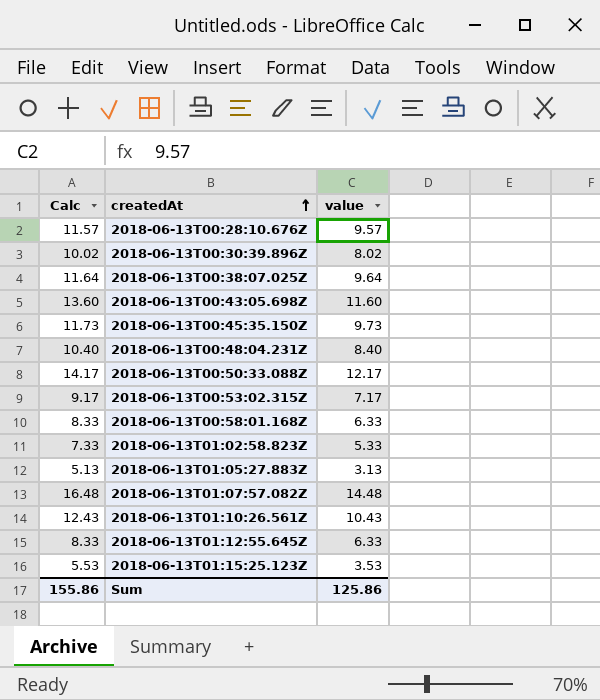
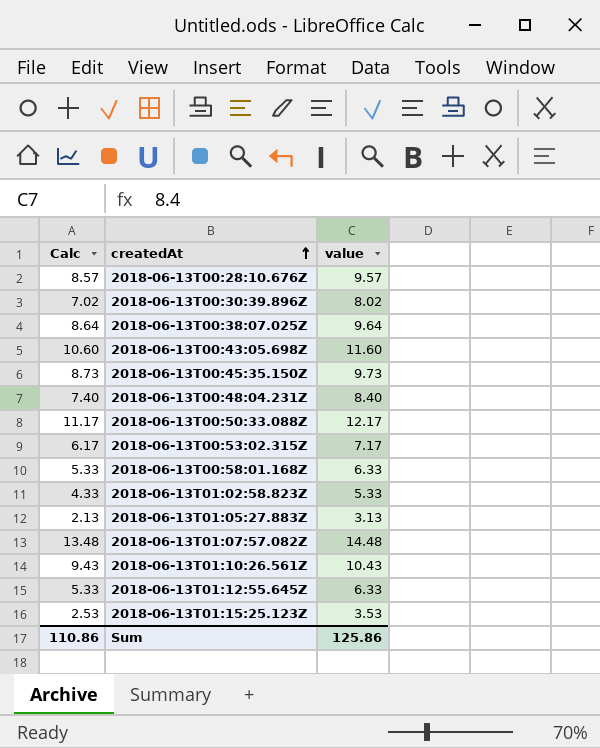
column Calc | formula: [value] + 2 -> [value] - 1
Sum | Calc: 155.86 -> 110.86

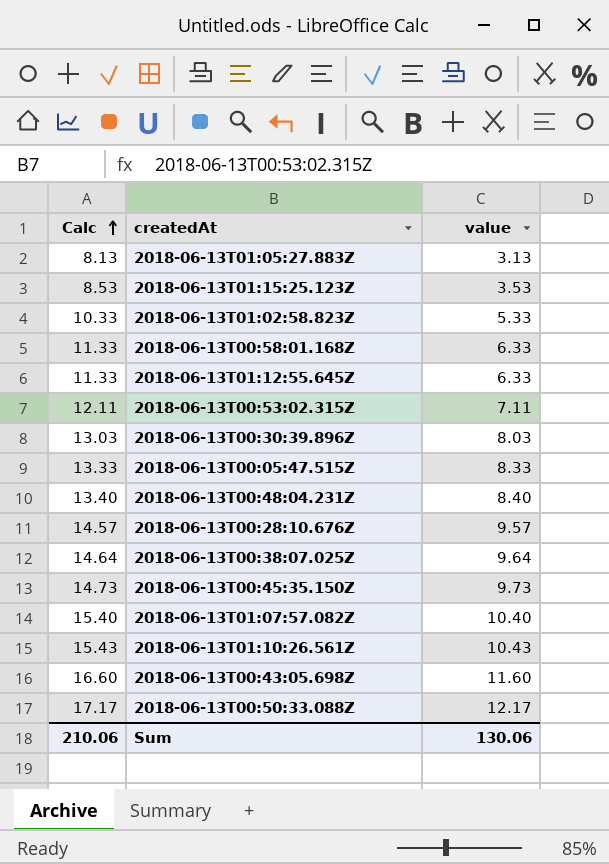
row order: createdAt ascending -> Calc ascending
column Calc | formula: [value] - 1 -> [value] + 5
2018-06-13T00:53:02.315Z | value: 7.17 -> 7.11
2018-06-13T00:30:39.896Z | value: 8.02 -> 8.03
row 2018-06-13T00:05:47.515Z: none -> 13.33 | 8.33
2018-06-13T01:07:57.082Z | value: 14.48 -> 10.40
Sum | Calc: 110.86 -> 210.06
Sum | value: 125.86 -> 130.06

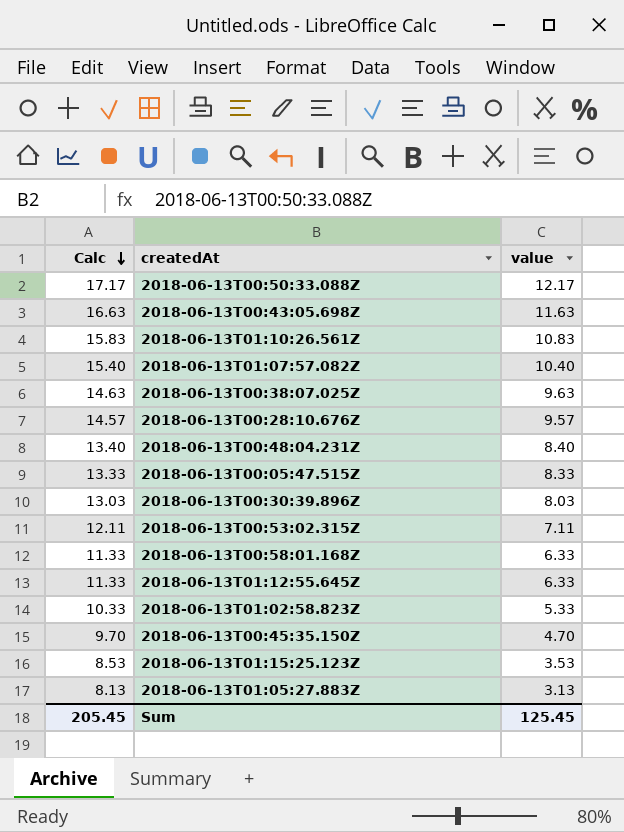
row order: Calc ascending -> Calc descending
2018-06-13T00:43:05.698Z | Calc: 16.60 -> 16.63
2018-06-13T00:43:05.698Z | value: 11.60 -> 11.63
2018-06-13T01:10:26.561Z | Calc: 15.43 -> 15.83
2018-06-13T01:10:26.561Z | value: 10.43 -> 10.83
2018-06-13T00:38:07.025Z | Calc: 14.64 -> 14.63
2018-06-13T00:38:07.025Z | value: 9.64 -> 9.63
2018-06-13T00:45:35.150Z | Calc: 14.73 -> 9.70
2018-06-13T00:45:35.150Z | value: 9.73 -> 4.70
Sum | Calc: 210.06 -> 205.45
Sum | value: 130.06 -> 125.45

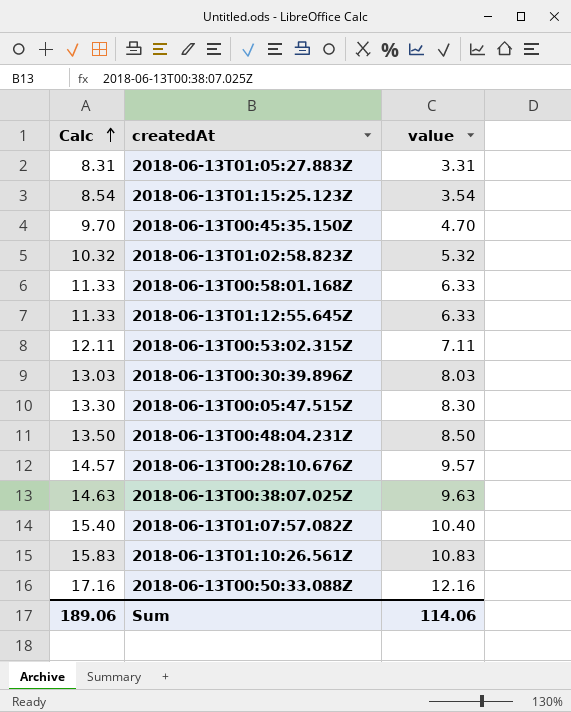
row order: Calc descending -> Calc ascending
row 2018-06-13T00:43:05.698Z: 16.63 | 11.63 -> none
2018-06-13T01:05:27.883Z | Calc: 8.13 -> 8.31
2018-06-13T01:05:27.883Z | value: 3.13 -> 3.31
2018-06-13T01:15:25.123Z | Calc: 8.53 -> 8.54
2018-06-13T01:15:25.123Z | value: 3.53 -> 3.54
2018-06-13T01:02:58.823Z | Calc: 10.33 -> 10.32
2018-06-13T01:02:58.823Z | value: 5.33 -> 5.32
2018-06-13T00:05:47.515Z | Calc: 13.33 -> 13.30
2018-06-13T00:05:47.515Z | value: 8.33 -> 8.30
2018-06-13T00:48:04.231Z | Calc: 13.40 -> 13.50
2018-06-13T00:48:04.231Z | value: 8.40 -> 8.50
2018-06-13T00:50:33.088Z | Calc: 17.17 -> 17.16
2018-06-13T00:50:33.088Z | value: 12.17 -> 12.16
Sum | Calc: 205.45 -> 189.06
Sum | value: 125.45 -> 114.06

